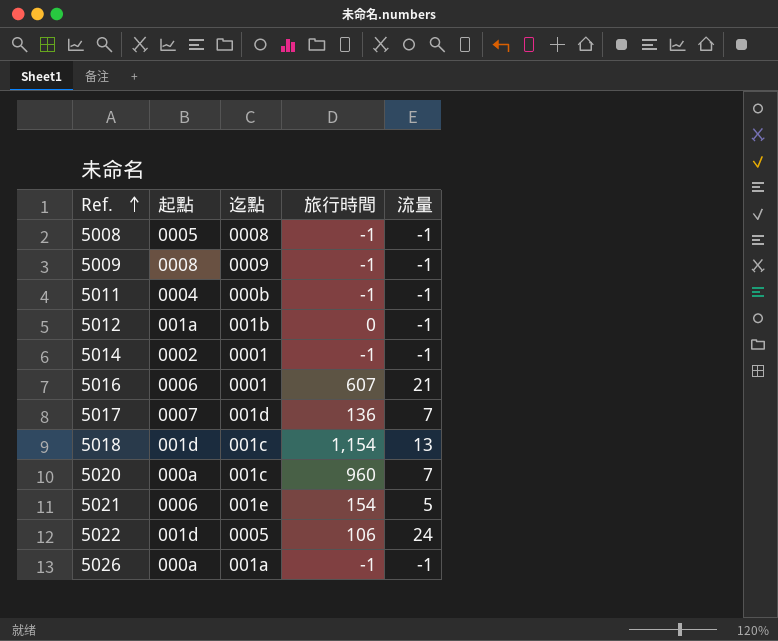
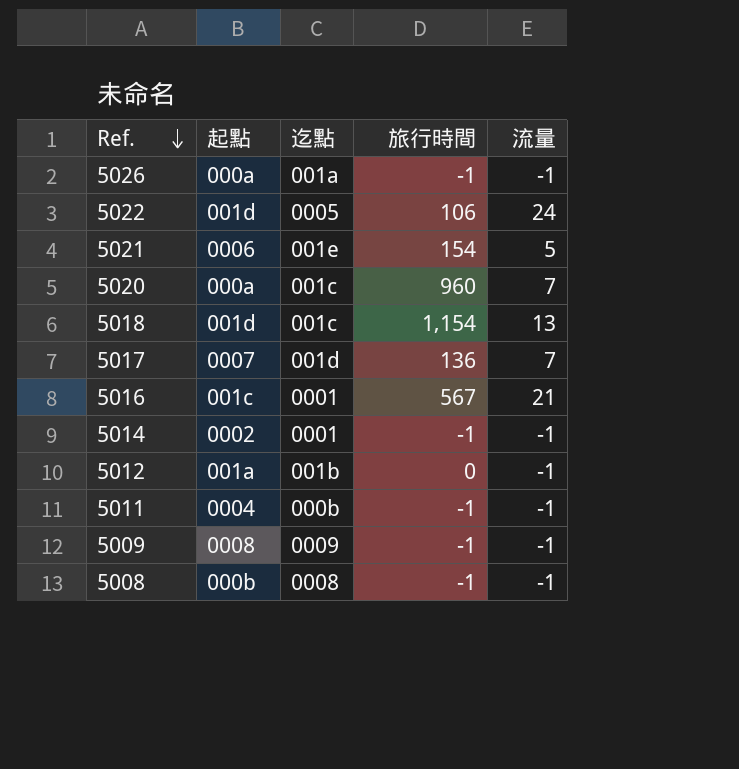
row order: Ref. ascending -> Ref. descending
5016 | 起點: 0006 -> 001c
5016 | 旅行時間: 607 -> 567
5008 | 起點: 0005 -> 000b

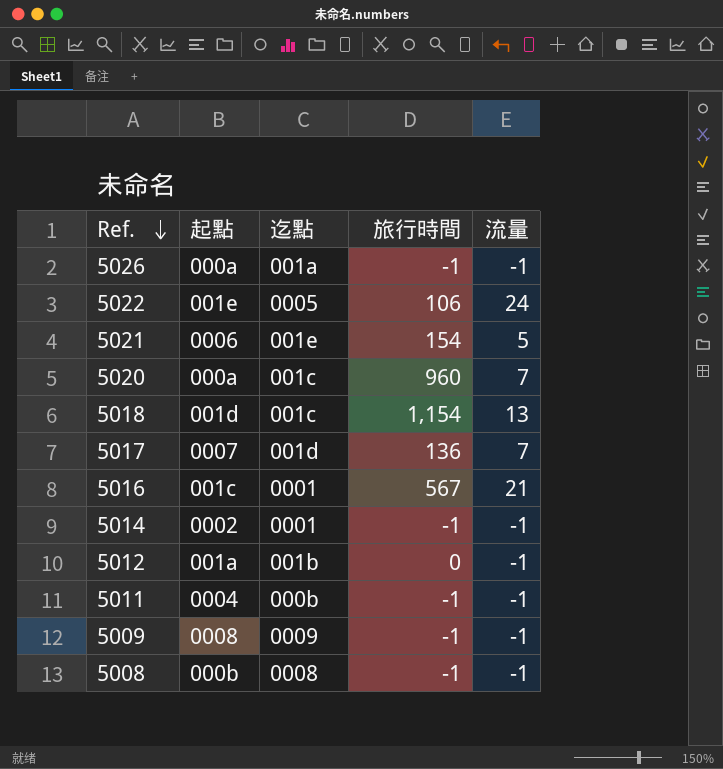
5022 | 起點: 001d -> 001e

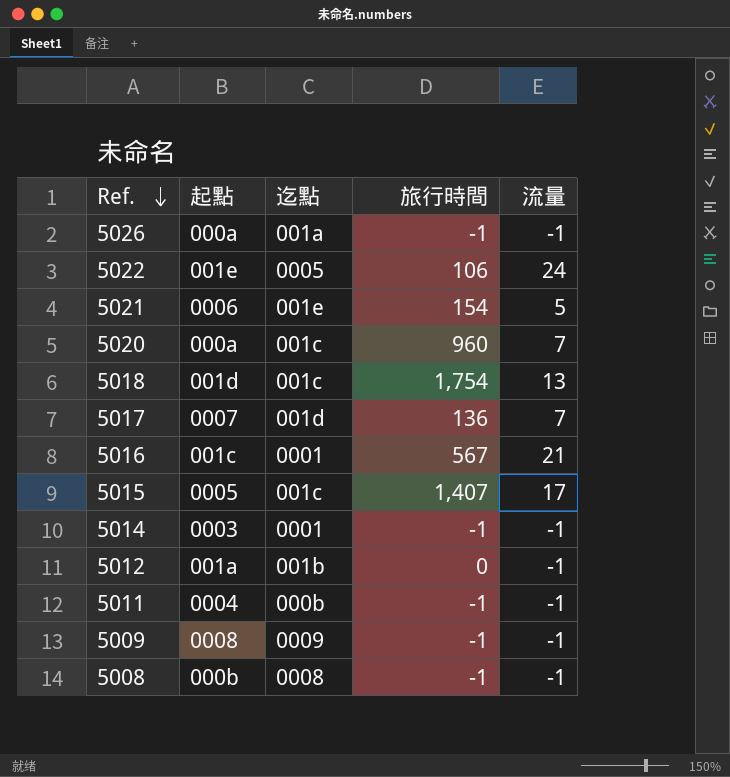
5018 | 旅行時間: 1,154 -> 1,754
row 5015: none -> 0005 | 001c | 1,407 | 17
5014 | 起點: 0002 -> 0003

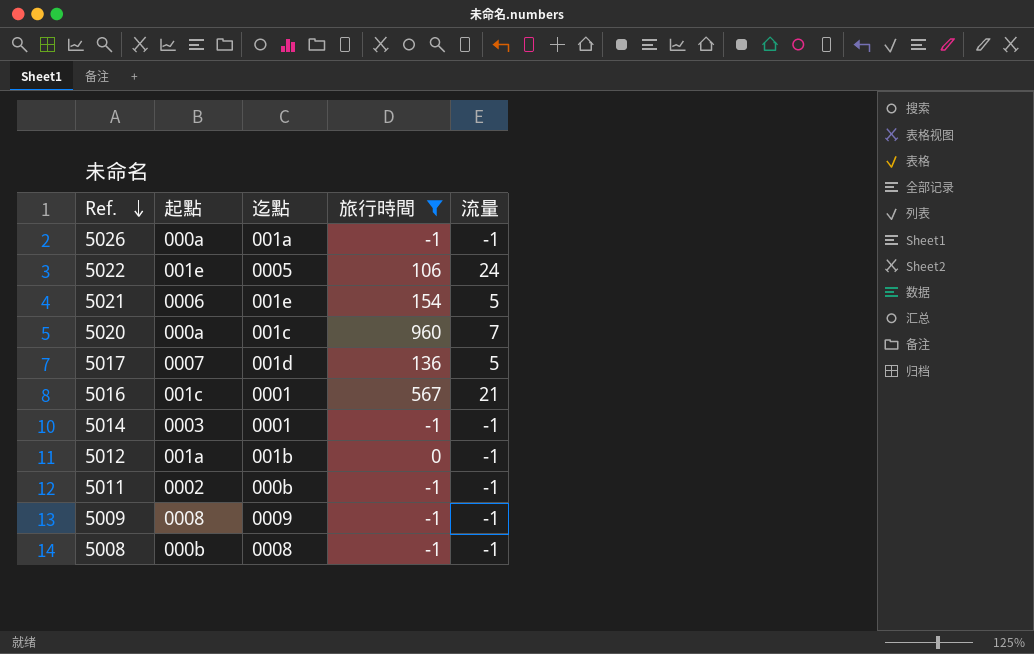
filter: none -> 旅行時間 <= 960
5017 | 流量: 7 -> 5
5011 | 起點: 0004 -> 0002

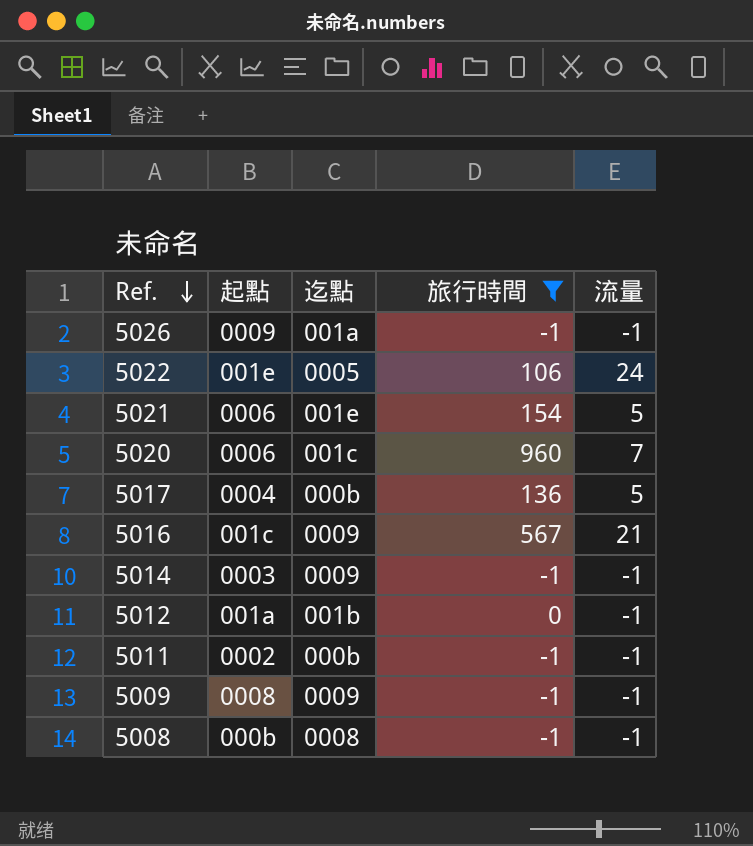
5026 | 起點: 000a -> 0009
5020 | 起點: 000a -> 0006
5017 | 起點: 0007 -> 0004
5017 | 迄點: 001d -> 000b
5016 | 迄點: 0001 -> 0009
5014 | 迄點: 0001 -> 0009

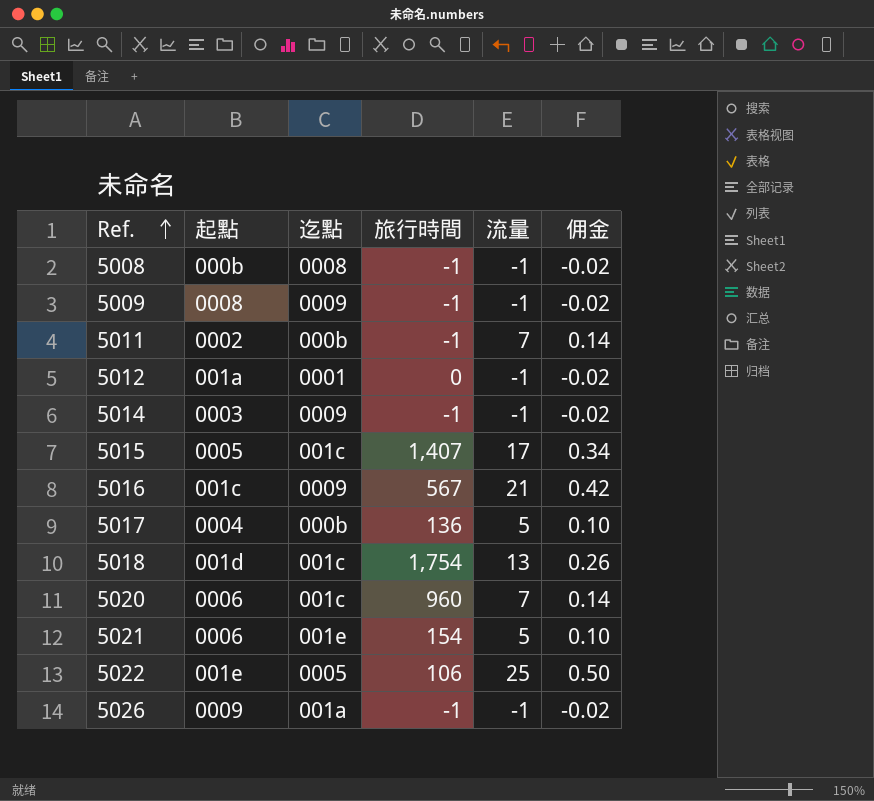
filter: 旅行時間 <= 960 -> none
row order: Ref. descending -> Ref. ascending
column 佣金 | formula: none -> [流量] * 0.02
5011 | 流量: -1 -> 7
5012 | 迄點: 001b -> 0001
5022 | 流量: 24 -> 25

